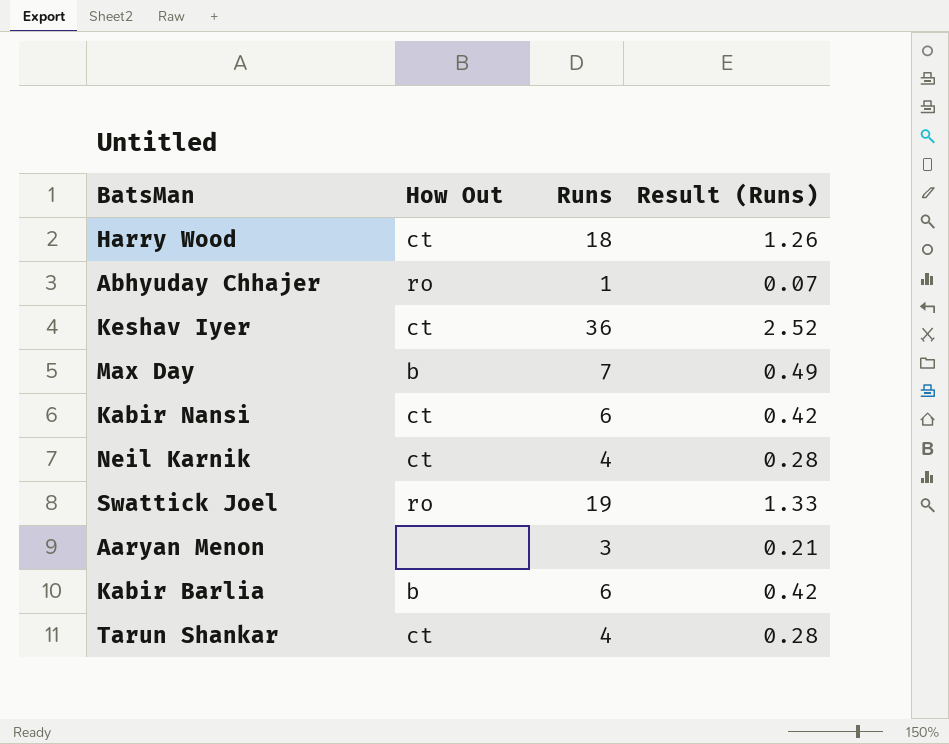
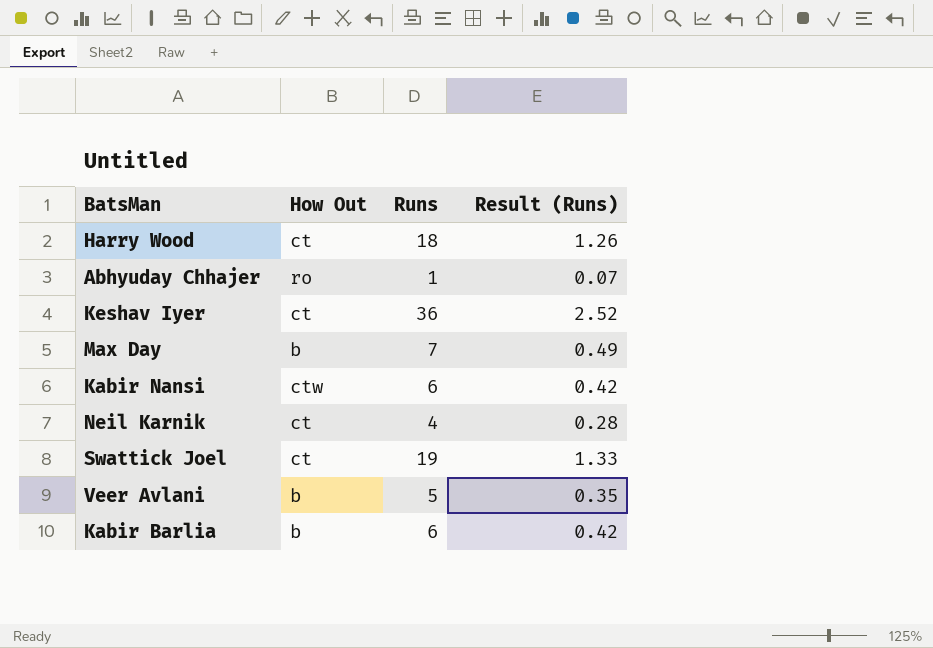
row Aaryan Menon: none | 3 | 0.21 -> none
row Tarun Shankar: ct | 4 | 0.28 -> none
Kabir Nansi | How Out: ct -> ctw
Swattick Joel | How Out: ro -> ct
row Veer Avlani: none -> b | 5 | 0.35

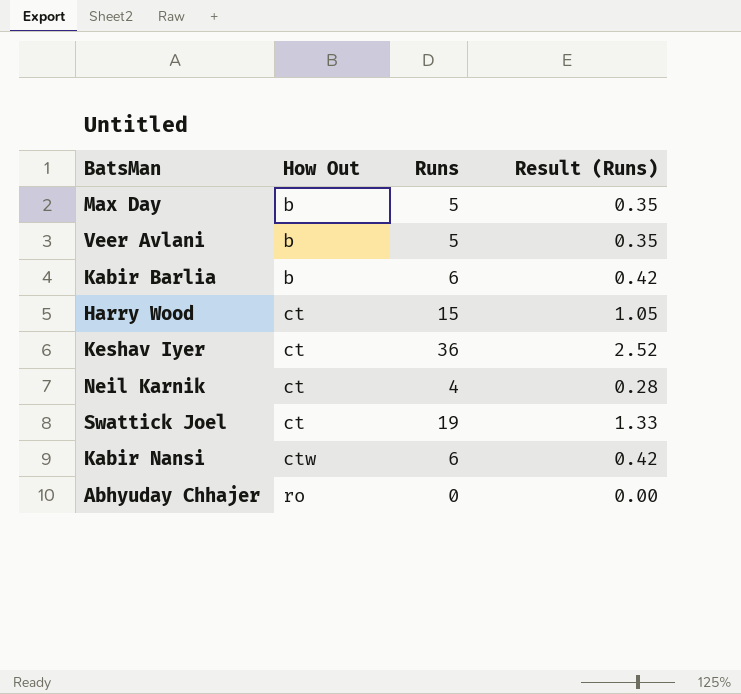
row order: none -> How Out ascending
Max Day | Runs: 7 -> 5
Max Day | Result (Runs): 0.49 -> 0.35
Harry Wood | Runs: 18 -> 15
Harry Wood | Result (Runs): 1.26 -> 1.05
Abhyuday Chhajer | Runs: 1 -> 0
Abhyuday Chhajer | Result (Runs): 0.07 -> 0.00

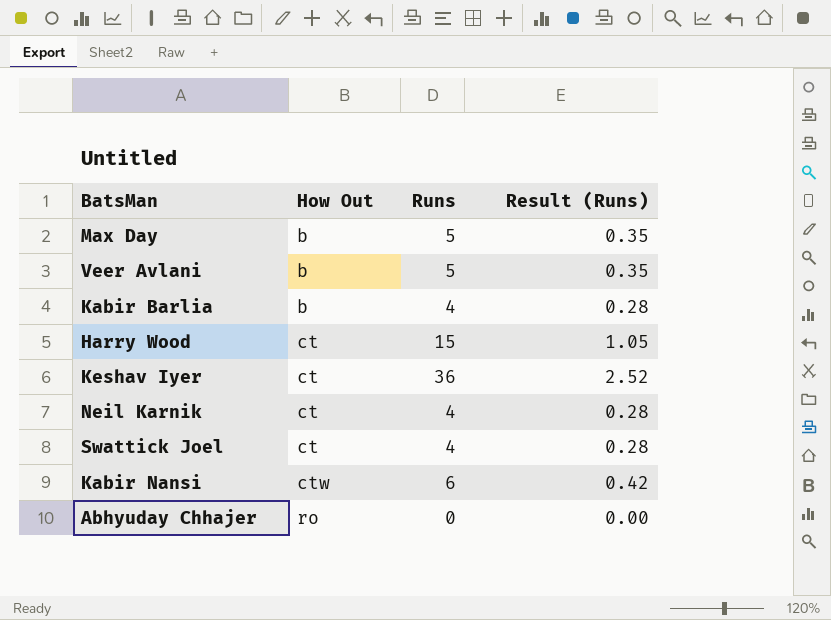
Kabir Barlia | Runs: 6 -> 4
Kabir Barlia | Result (Runs): 0.42 -> 0.28
Swattick Joel | Runs: 19 -> 4
Swattick Joel | Result (Runs): 1.33 -> 0.28

